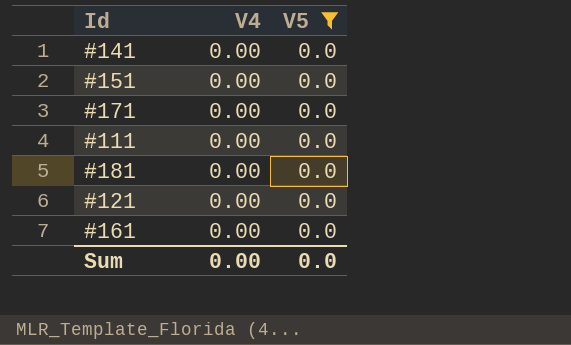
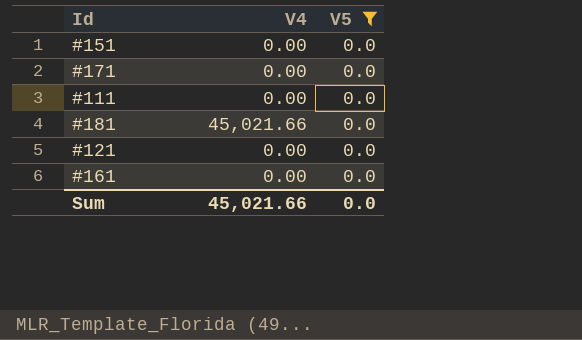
row #141: 0.00 | 0.0 -> none
#181 | V4: 0.00 -> 45,021.66
Sum | V4: 0.00 -> 45,021.66

